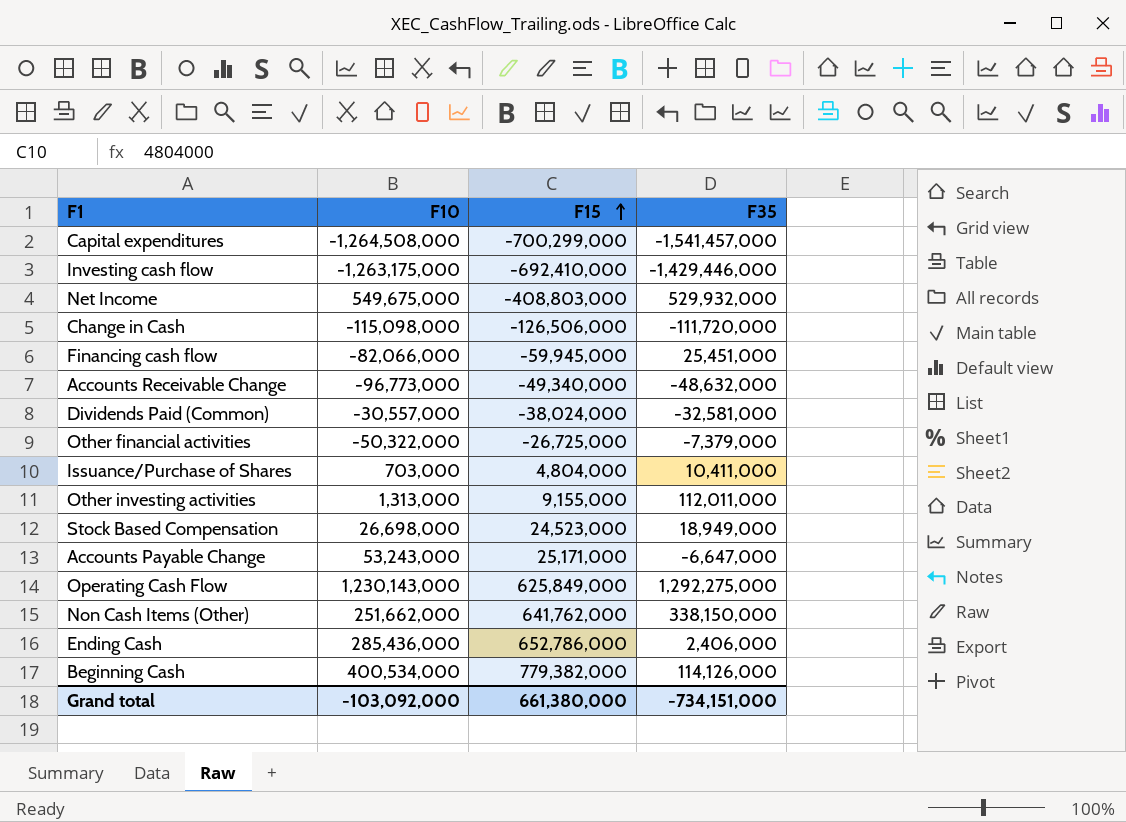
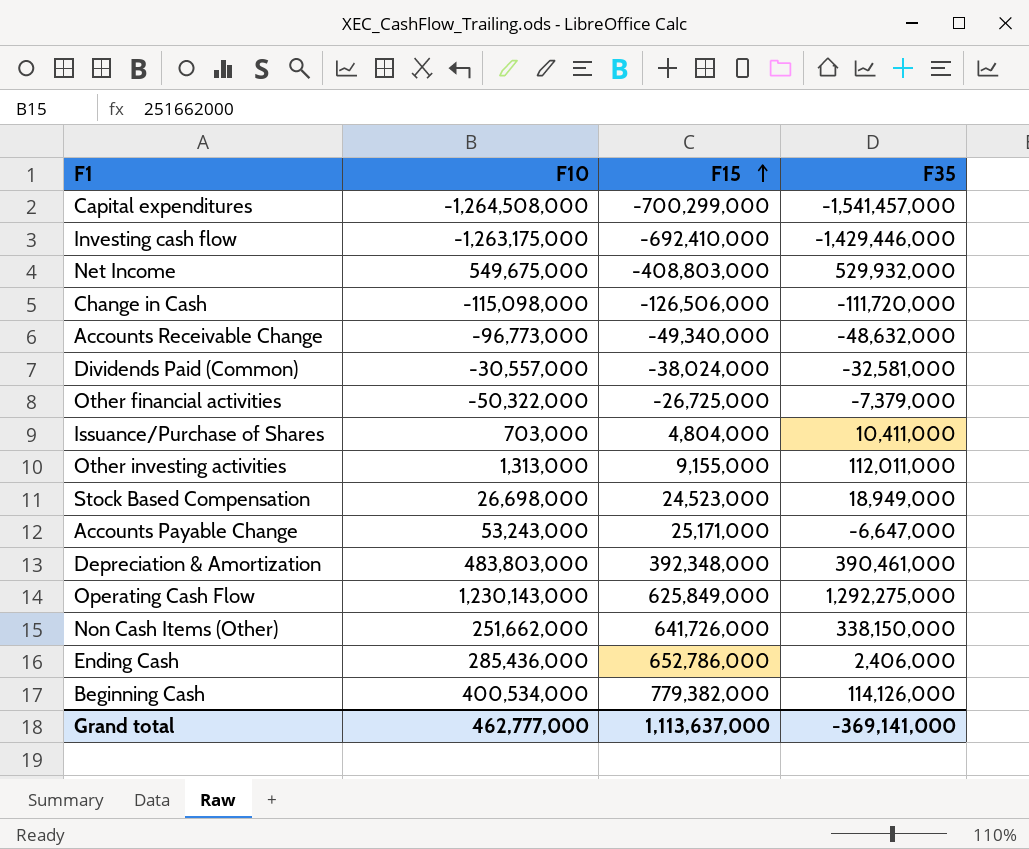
row Financing cash flow: -82,066,000 | -59,945,000 | 25,451,000 -> none
row Depreciation & Amortization: none -> 483,803,000 | 392,348,000 | 390,461,000
Non Cash Items (Other) | F15: 641,762,000 -> 641,726,000
Grand total | F10: -103,092,000 -> 462,777,000
Grand total | F15: 661,380,000 -> 1,113,637,000
Grand total | F35: -734,151,000 -> -369,141,000

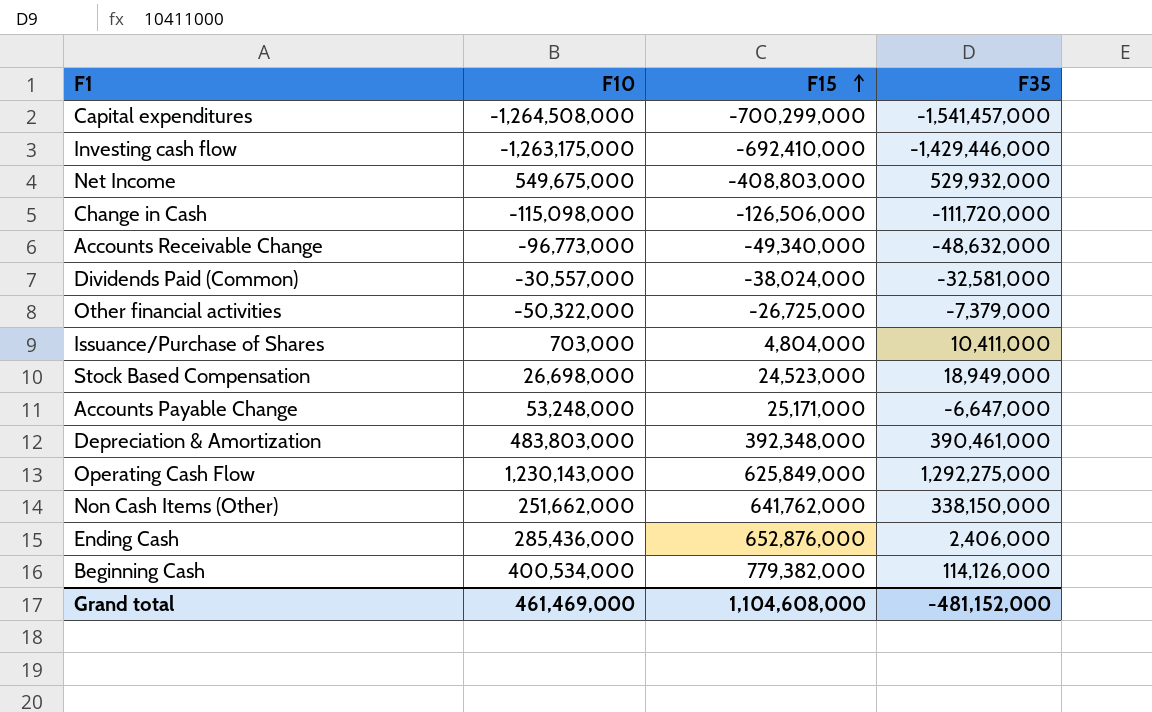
row Other investing activities: 1,313,000 | 9,155,000 | 112,011,000 -> none
Accounts Payable Change | F10: 53,243,000 -> 53,248,000
Non Cash Items (Other) | F15: 641,726,000 -> 641,762,000
Ending Cash | F15: 652,786,000 -> 652,876,000
Grand total | F10: 462,777,000 -> 461,469,000
Grand total | F15: 1,113,637,000 -> 1,104,608,000
Grand total | F35: -369,141,000 -> -481,152,000

